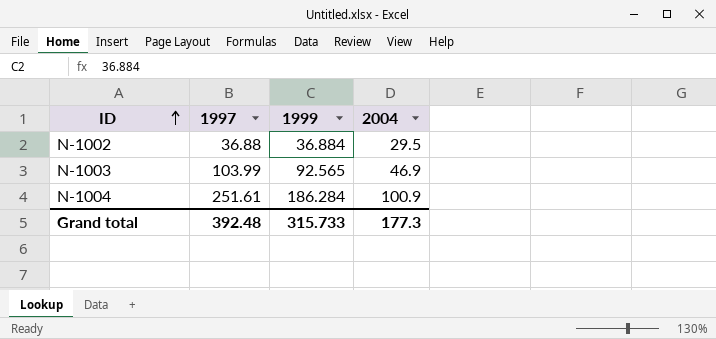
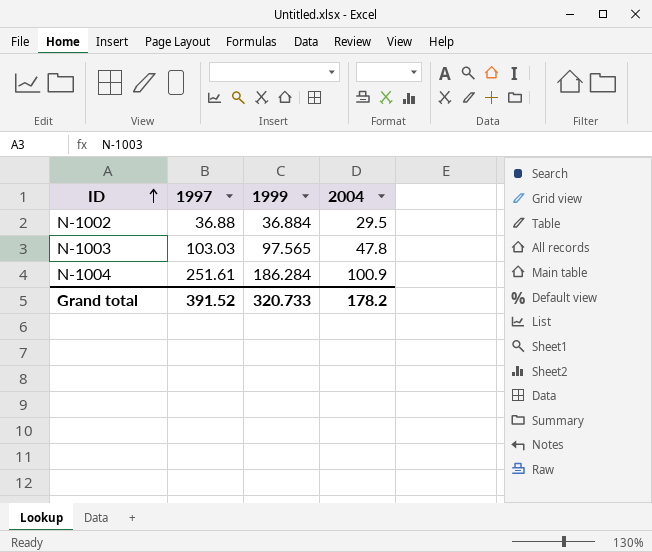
N-1003 | 1997: 103.99 -> 103.03
N-1003 | 1999: 92.565 -> 97.565
N-1003 | 2004: 46.9 -> 47.8
Grand total | 1997: 392.48 -> 391.52
Grand total | 1999: 315.733 -> 320.733
Grand total | 2004: 177.3 -> 178.2

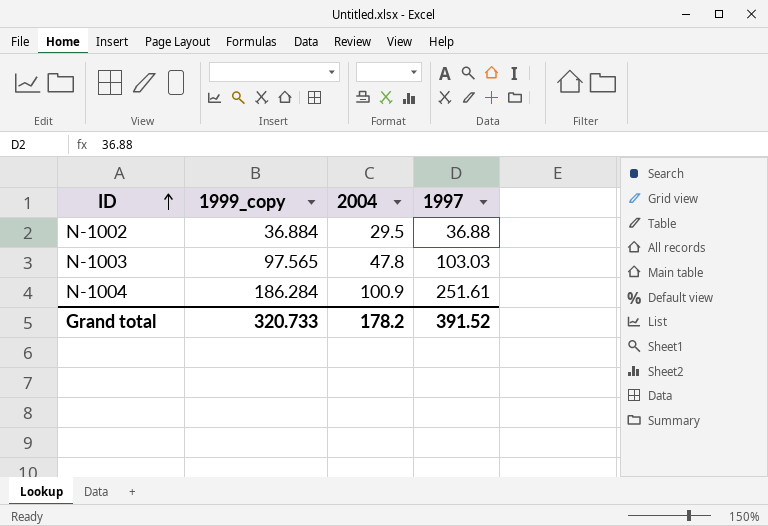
column name: 1999 -> 1999_copy
column 1997 | position: 2 -> 4

